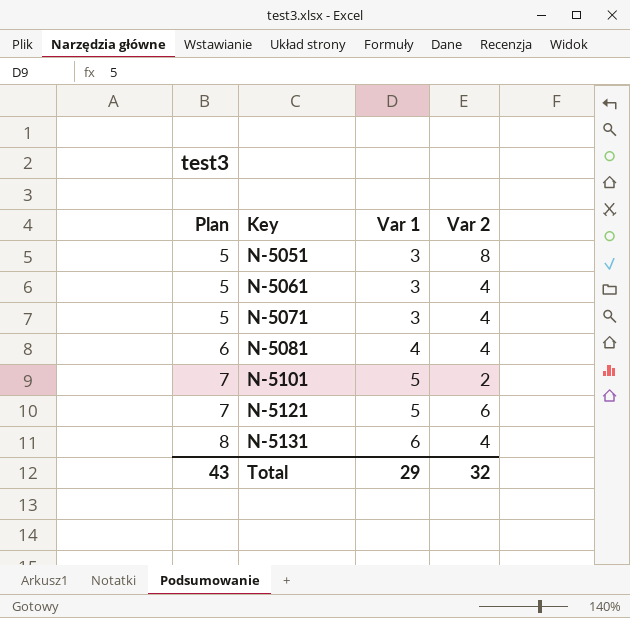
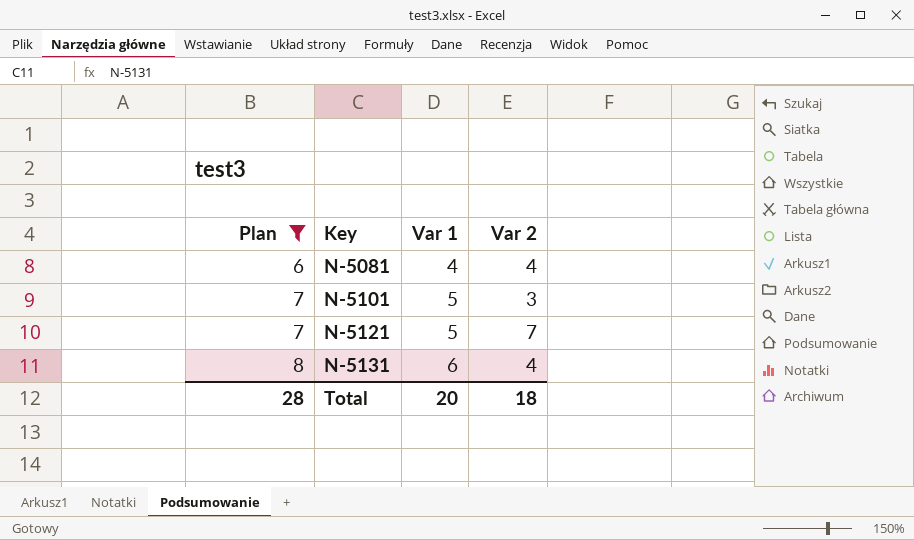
filter: none -> Plan != 5
N-5101 | Var 2: 2 -> 3
N-5121 | Var 2: 6 -> 7
Total | Plan: 43 -> 28
Total | Var 1: 29 -> 20
Total | Var 2: 32 -> 18

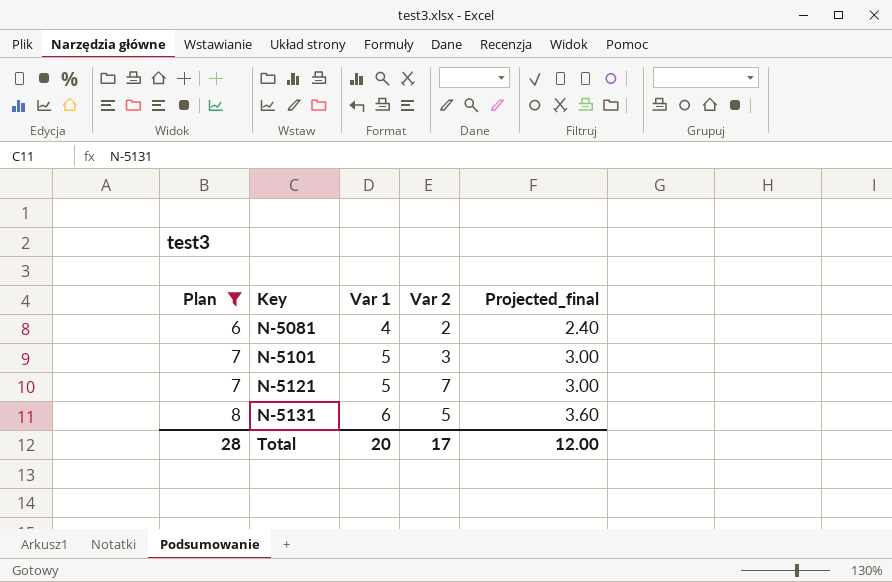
column Projected_final | formula: none -> [Var 1] * 0.6
N-5081 | Var 2: 4 -> 2
N-5131 | Var 2: 4 -> 5
Total | Var 2: 18 -> 17

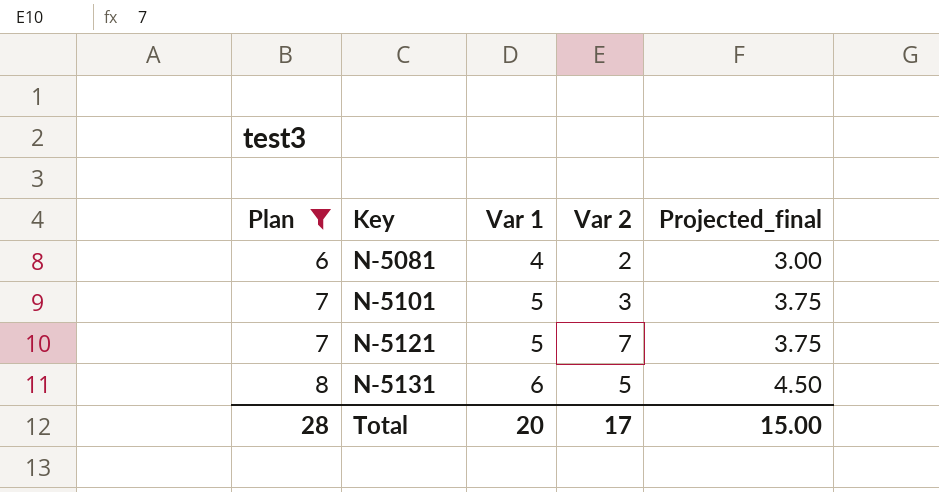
column Projected_final | formula: [Var 1] * 0.6 -> [Var 1] * 0.75
Total | Projected_final: 12.00 -> 15.00

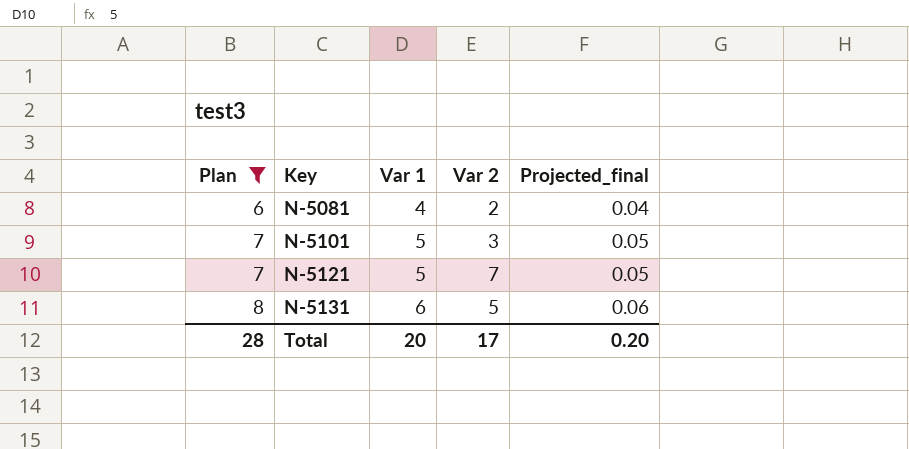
column Projected_final | formula: [Var 1] * 0.75 -> [Var 1] * 0.01
Total | Projected_final: 15.00 -> 0.20

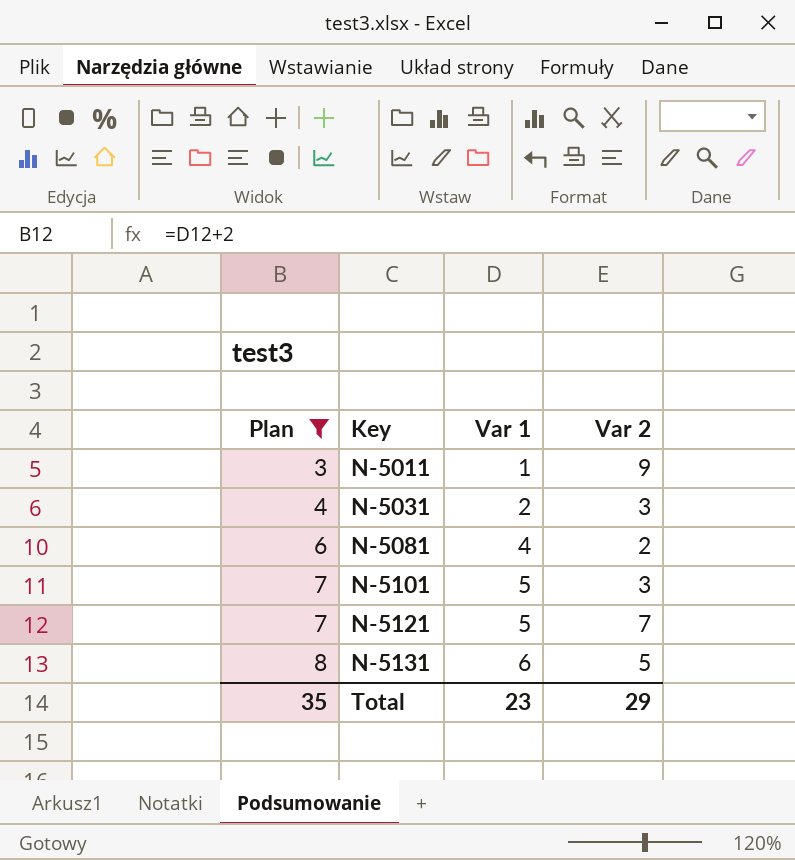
column Projected_final | formula: [Var 1] * 0.01 -> none
row N-5011: none -> 3 | 1 | 9
row N-5031: none -> 4 | 2 | 3
Total | Plan: 28 -> 35
Total | Var 1: 20 -> 23
Total | Var 2: 17 -> 29

